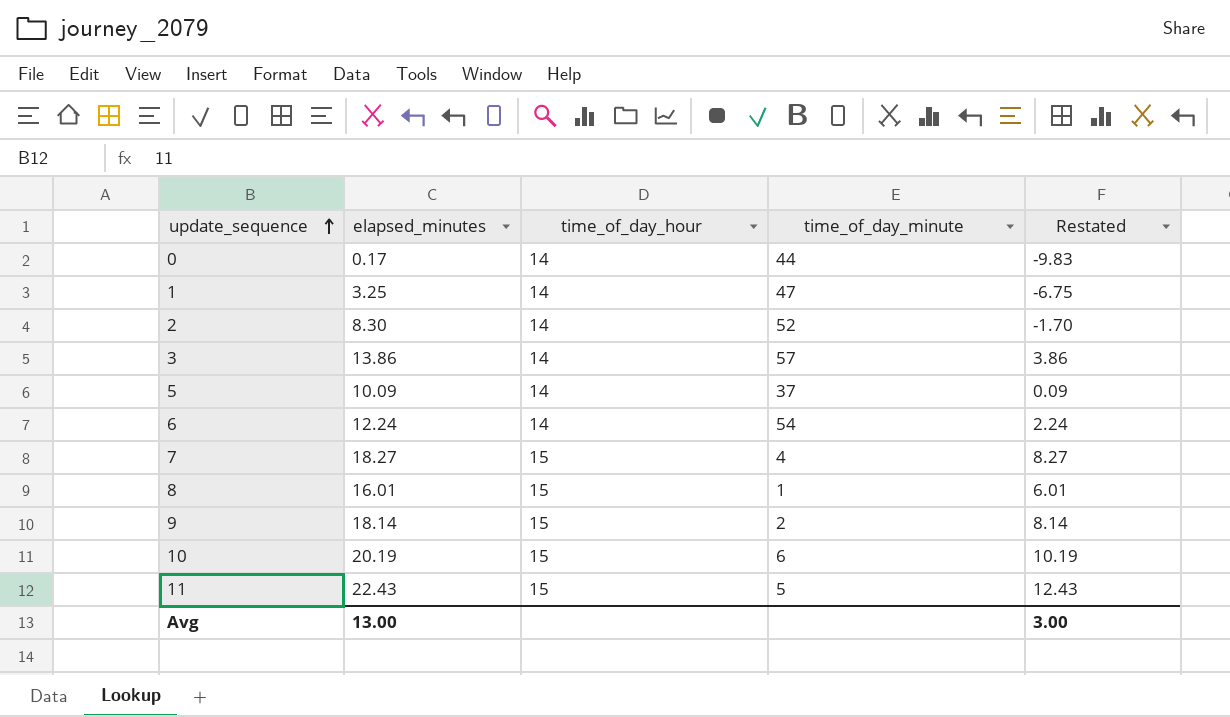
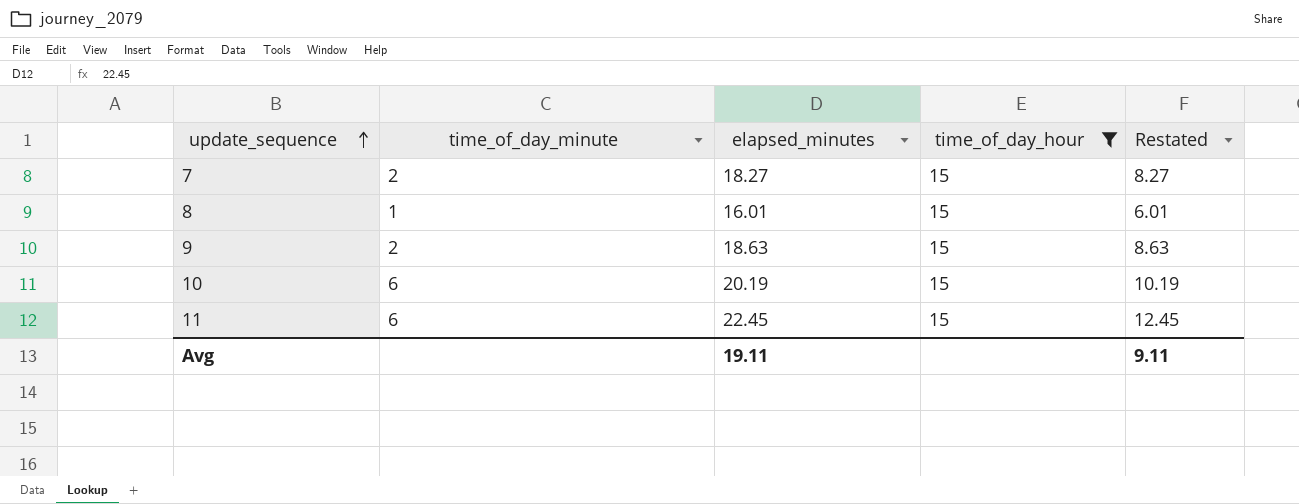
filter: none -> time_of_day_hour = 15
column time_of_day_minute | position: 4 -> 2
7 | time_of_day_minute: 4 -> 2
9 | elapsed_minutes: 18.14 -> 18.63
9 | Restated: 8.14 -> 8.63
11 | time_of_day_minute: 5 -> 6
11 | elapsed_minutes: 22.43 -> 22.45
11 | Restated: 12.43 -> 12.45
Avg | elapsed_minutes: 13.00 -> 19.11
Avg | Restated: 3.00 -> 9.11

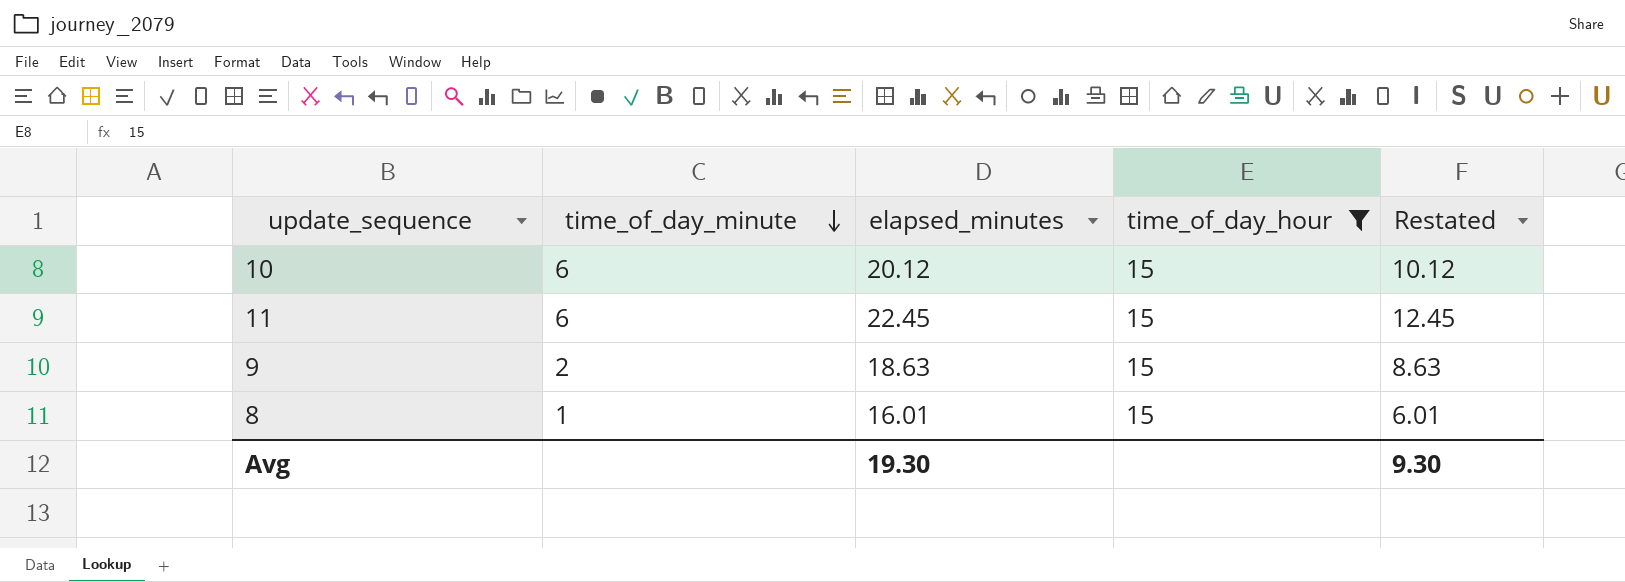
row order: update_sequence ascending -> time_of_day_minute descending
row 7: 2 | 18.27 | 15 | 8.27 -> none
10 | elapsed_minutes: 20.19 -> 20.12
10 | Restated: 10.19 -> 10.12
Avg | elapsed_minutes: 19.11 -> 19.30
Avg | Restated: 9.11 -> 9.30

